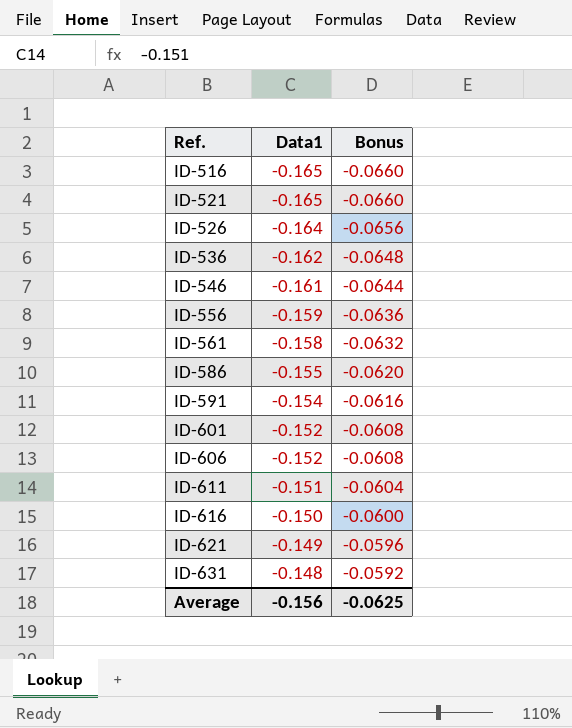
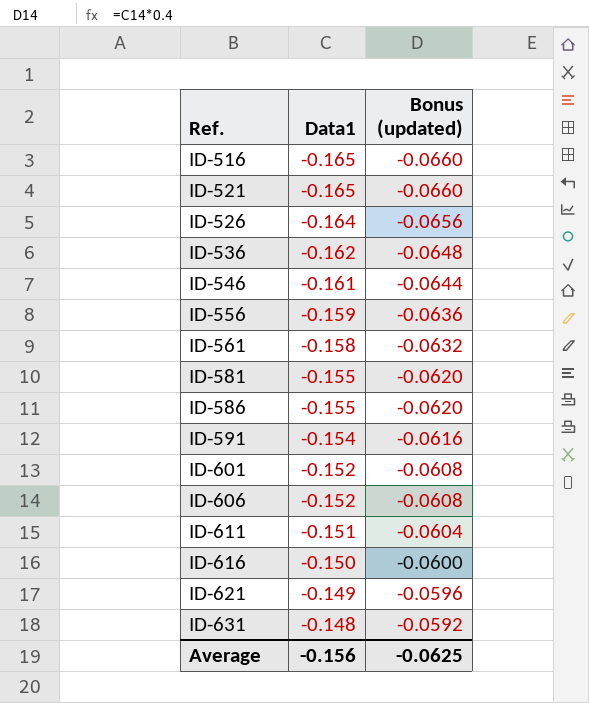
column name: Bonus -> Bonus (updated)
row ID-581: none -> -0.155 | -0.0620

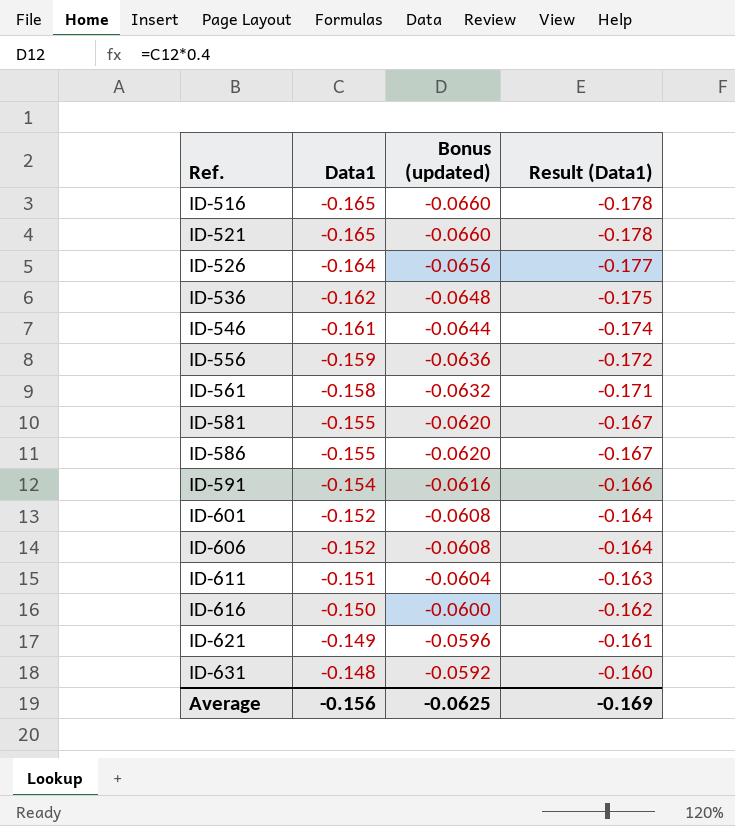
column Result (Data1) | formula: none -> [Data1] * 1.08

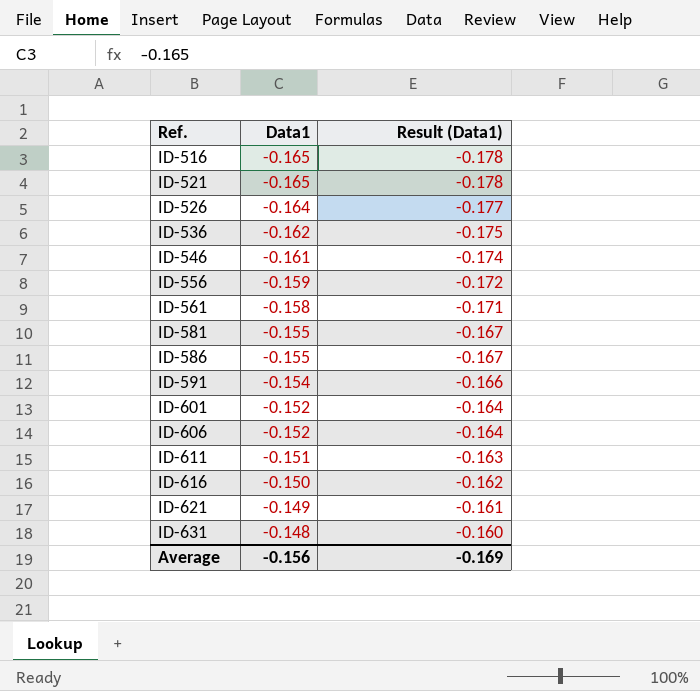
column Bonus (updated) | formula: [Data1] * 0.4 -> none

